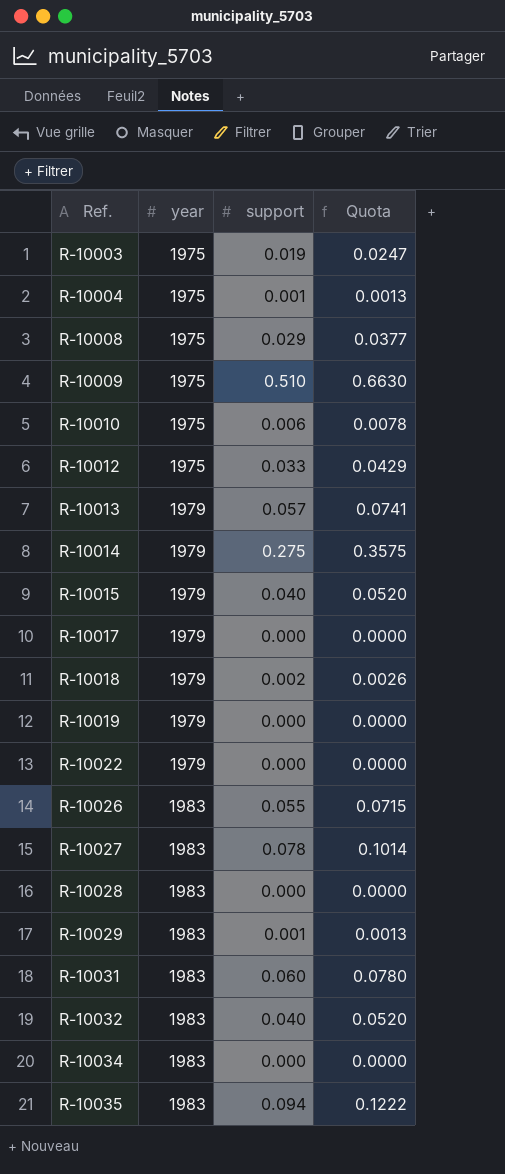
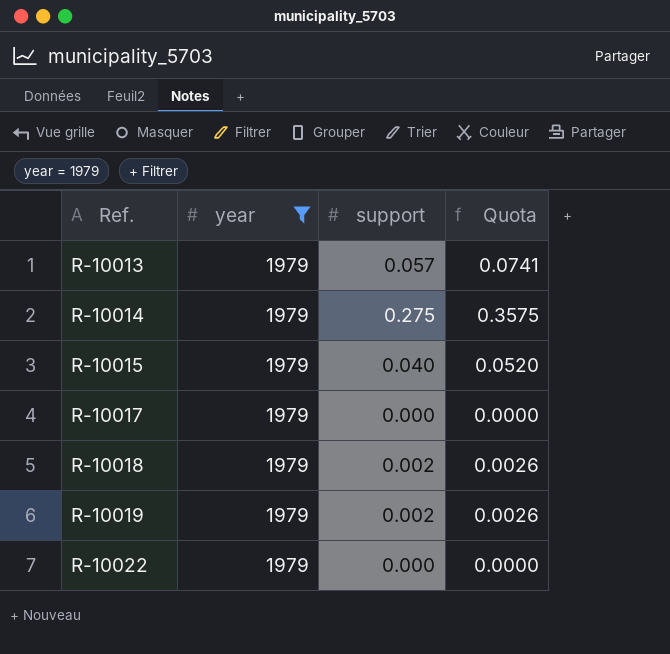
filter: none -> year = 1979
R-10019 | support: 0.000 -> 0.002
R-10019 | Quota: 0.0000 -> 0.0026

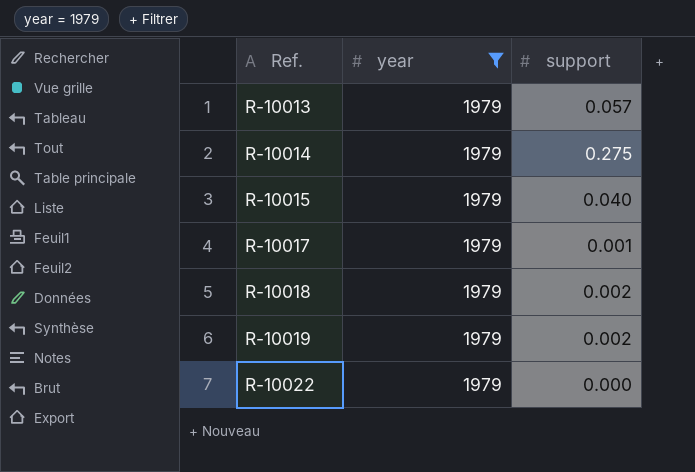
column Quota | formula: [support] * 1.3 -> none
R-10017 | support: 0.000 -> 0.001

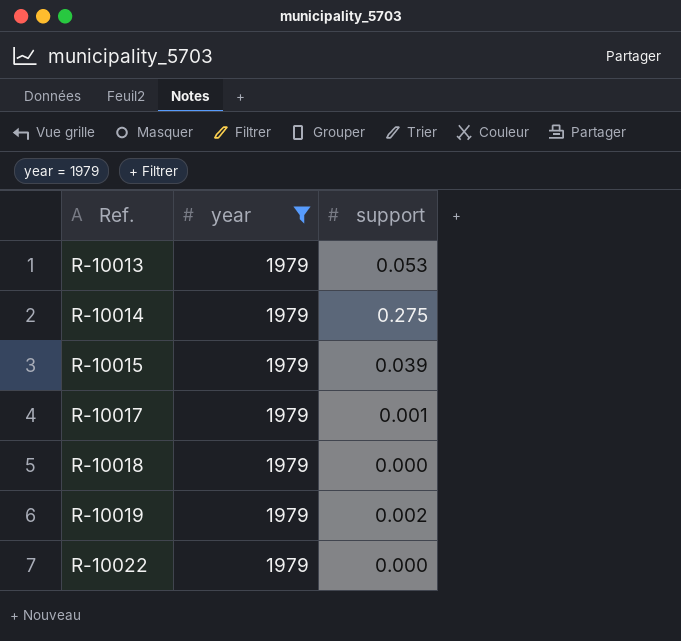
R-10013 | support: 0.057 -> 0.053
R-10015 | support: 0.040 -> 0.039
R-10018 | support: 0.002 -> 0.000

